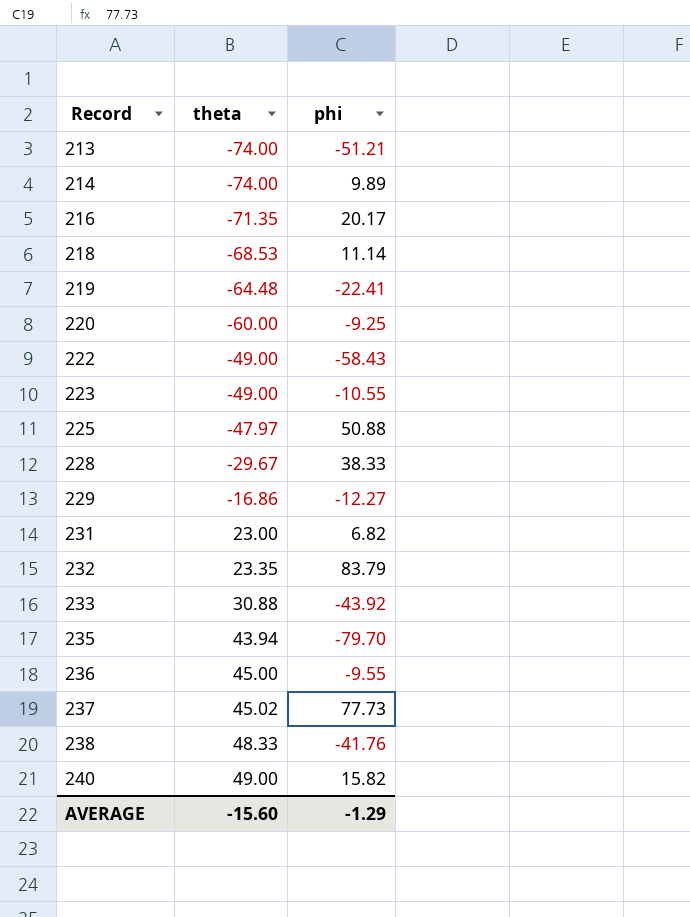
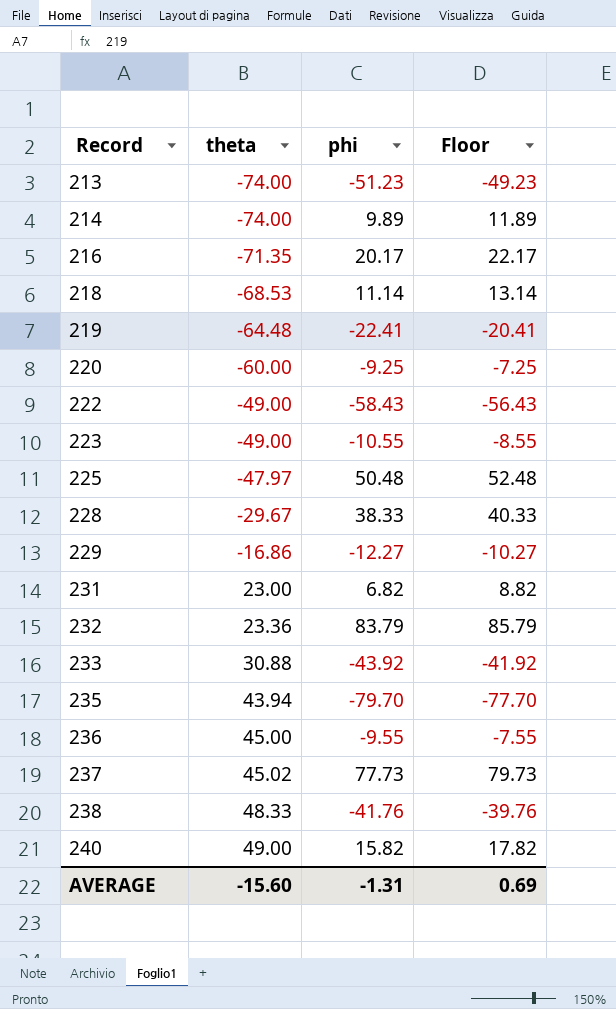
column Floor | formula: none -> [phi] + 2
213 | phi: -51.21 -> -51.23
225 | phi: 50.88 -> 50.48
232 | theta: 23.35 -> 23.36
AVERAGE | phi: -1.29 -> -1.31

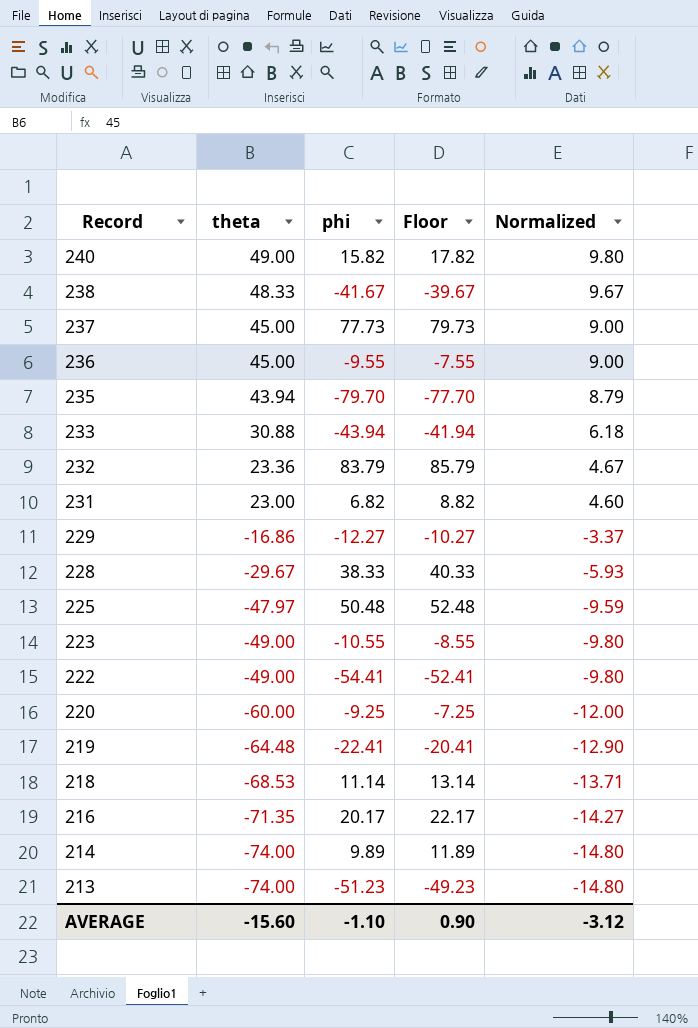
row order: Record ascending -> Record descending
column Normalized | formula: none -> [theta] * 0.2
238 | phi: -41.76 -> -41.67
238 | Floor: -39.76 -> -39.67
237 | theta: 45.02 -> 45.00
233 | phi: -43.92 -> -43.94
233 | Floor: -41.92 -> -41.94
222 | phi: -58.43 -> -54.41
222 | Floor: -56.43 -> -52.41
AVERAGE | phi: -1.31 -> -1.10
AVERAGE | Floor: 0.69 -> 0.90

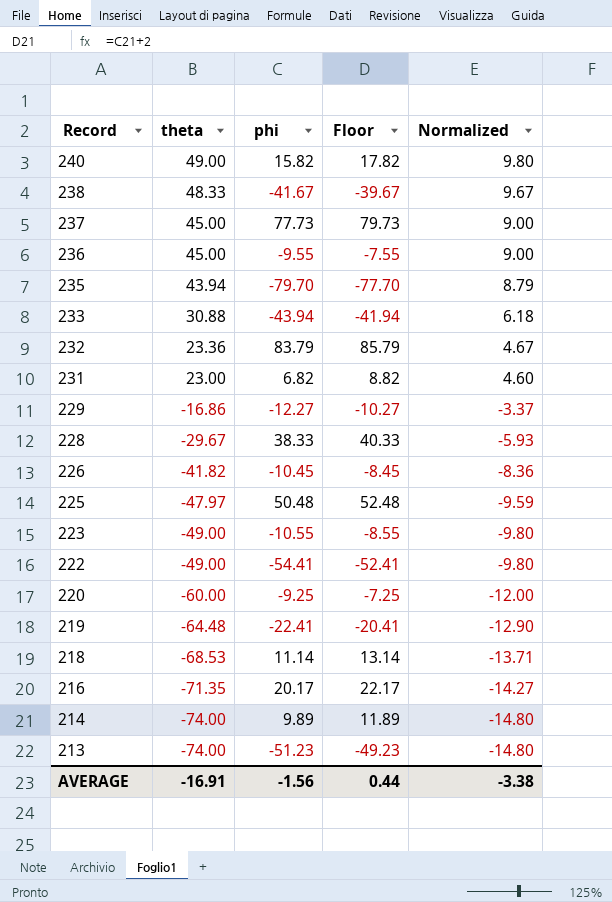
row 226: none -> -41.82 | -10.45 | -8.45 | -8.36
AVERAGE | theta: -15.60 -> -16.91
AVERAGE | phi: -1.10 -> -1.56
AVERAGE | Floor: 0.90 -> 0.44
AVERAGE | Normalized: -3.12 -> -3.38

